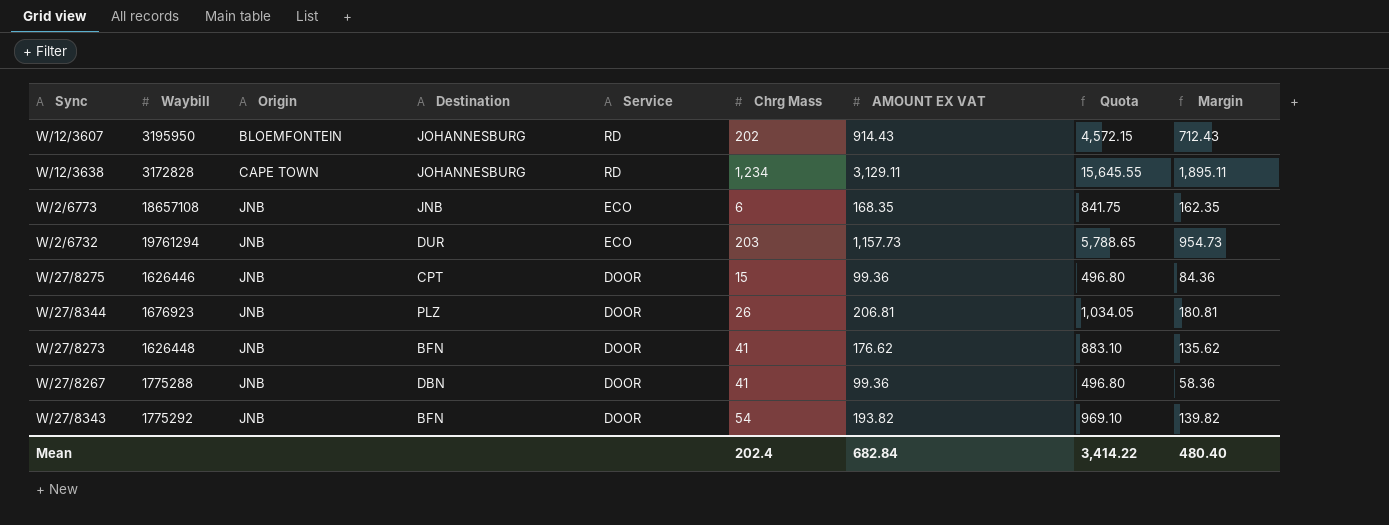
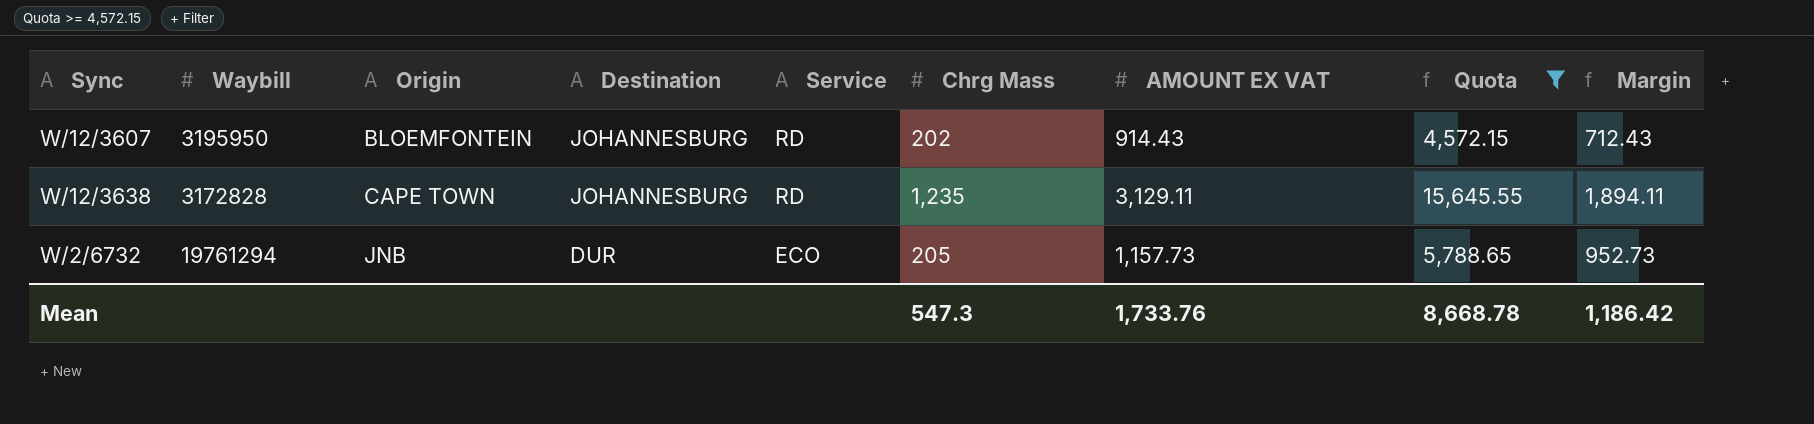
filter: none -> Quota >= 4,572.15
W/12/3638 | Chrg Mass: 1,234 -> 1,235
W/12/3638 | Margin: 1,895.11 -> 1,894.11
W/2/6732 | Chrg Mass: 203 -> 205
W/2/6732 | Margin: 954.73 -> 952.73
Mean | Chrg Mass: 202.4 -> 547.3
Mean | AMOUNT EX VAT: 682.84 -> 1,733.76
Mean | Quota: 3,414.22 -> 8,668.78
Mean | Margin: 480.40 -> 1,186.42

